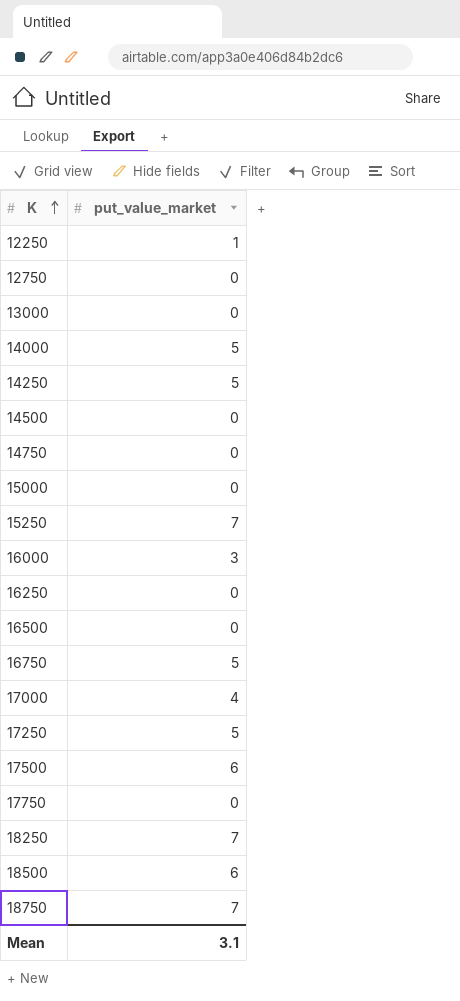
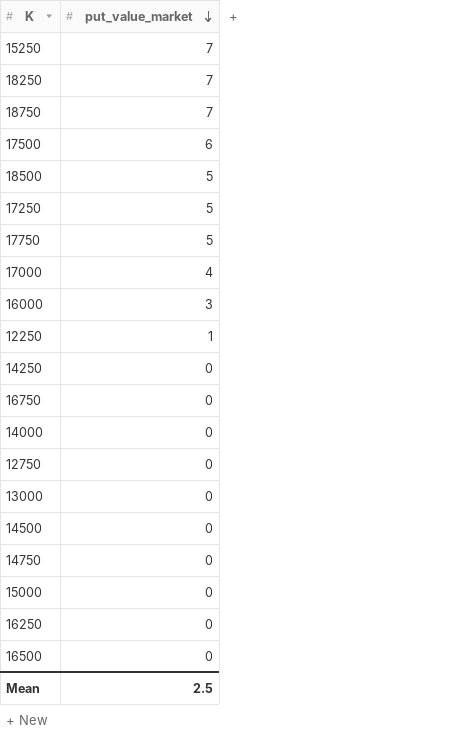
row order: K ascending -> put_value_market descending
18500 | put_value_market: 6 -> 5
17750 | put_value_market: 0 -> 5
14250 | put_value_market: 5 -> 0
16750 | put_value_market: 5 -> 0
14000 | put_value_market: 5 -> 0
Mean | put_value_market: 3.1 -> 2.5

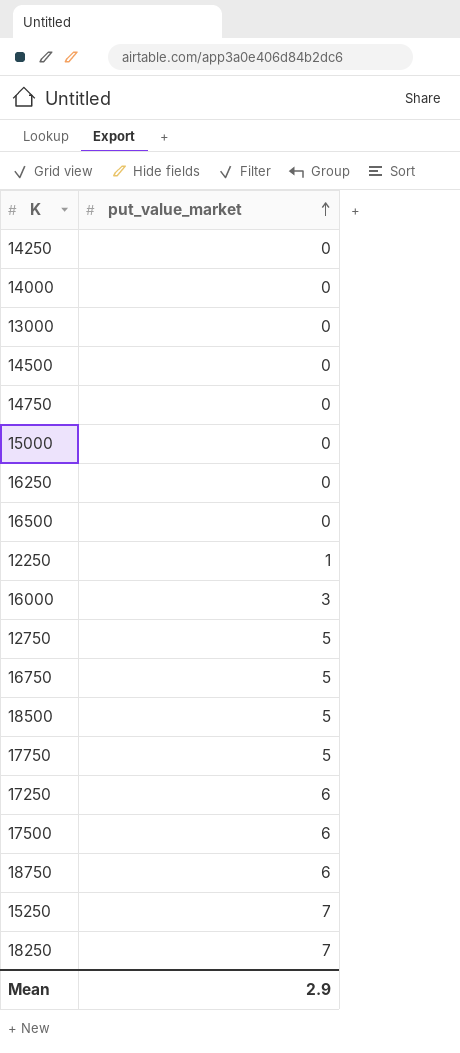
row order: put_value_market descending -> put_value_market ascending
row 17000: 4 -> none
12750 | put_value_market: 0 -> 5
16750 | put_value_market: 0 -> 5
17250 | put_value_market: 5 -> 6
18750 | put_value_market: 7 -> 6
Mean | put_value_market: 2.5 -> 2.9

